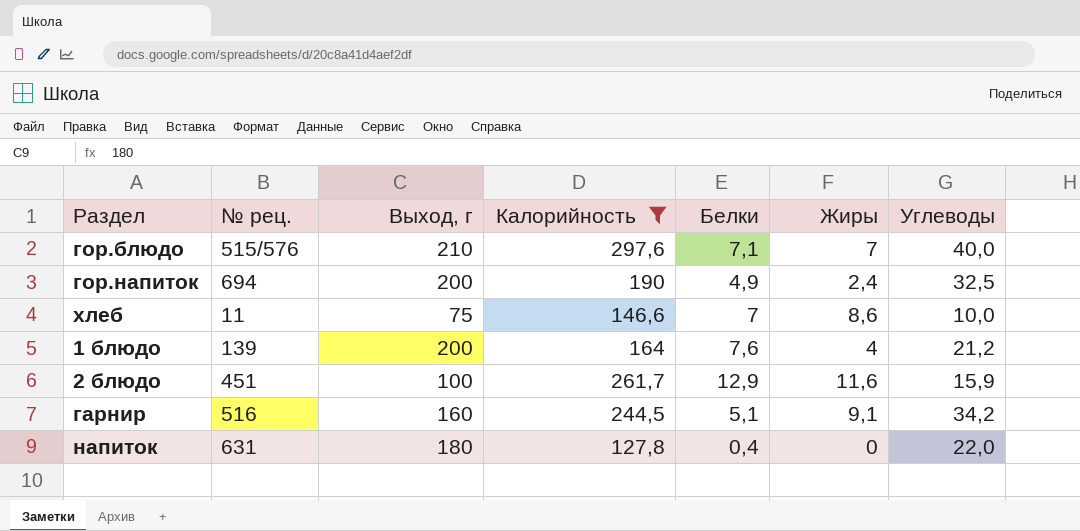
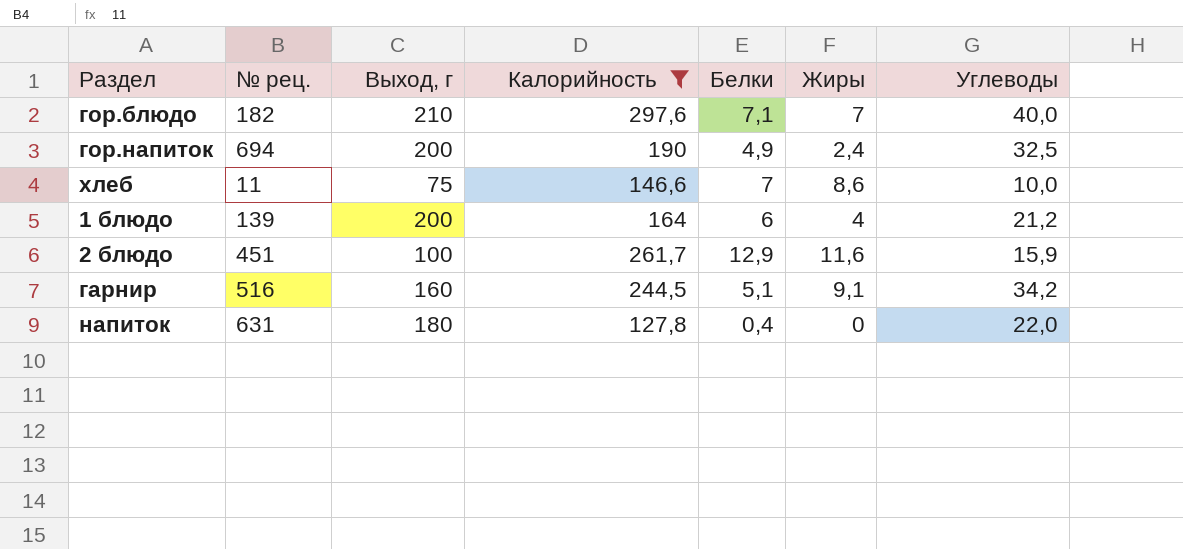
гор.блюдо | № рец.: 515/576 -> 182
1 блюдо | Белки: 7,6 -> 6

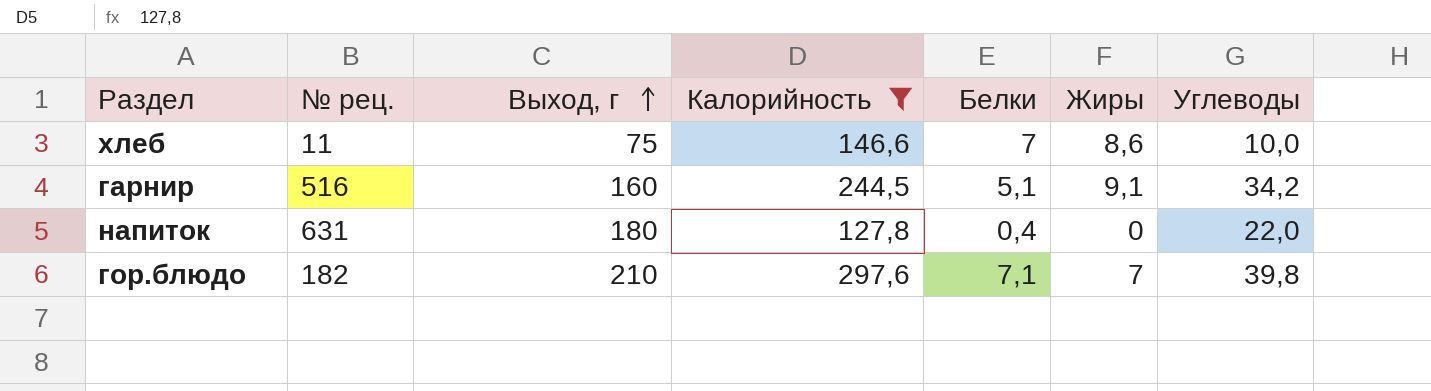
row order: none -> Выход, г ascending
row гор.напиток: 694 | 200 | 190 | 4,9 | 2,4 | 32,5 -> none
row 1 блюдо: 139 | 200 | 164 | 6 | 4 | 21,2 -> none
row 2 блюдо: 451 | 100 | 261,7 | 12,9 | 11,6 | 15,9 -> none
гор.блюдо | Углеводы: 40,0 -> 39,8

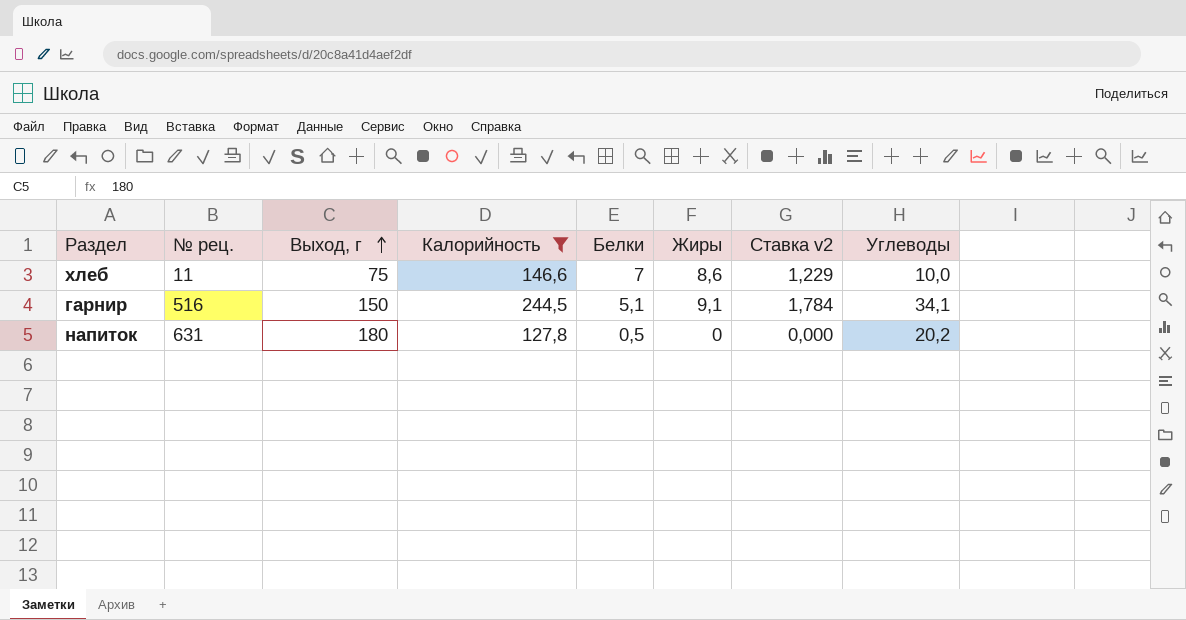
column Ставка v2 | formula: none -> [Жиры] / [Белки]
row гор.блюдо: 182 | 210 | 297,6 | 7,1 | 7 | 39,8 -> none
гарнир | Выход, г: 160 -> 150
гарнир | Углеводы: 34,2 -> 34,1
напиток | Белки: 0,4 -> 0,5
напиток | Углеводы: 22,0 -> 20,2

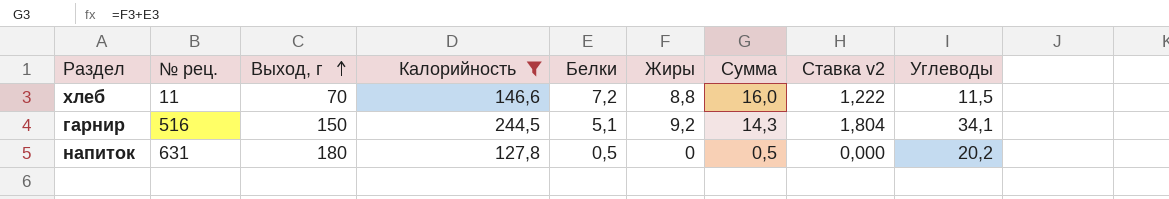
column Сумма | formula: none -> [Белки] + [Жиры]
хлеб | Выход, г: 75 -> 70
хлеб | Белки: 7 -> 7,2
хлеб | Жиры: 8,6 -> 8,8
хлеб | Ставка v2: 1,229 -> 1,222
хлеб | Углеводы: 10,0 -> 11,5
гарнир | Жиры: 9,1 -> 9,2
гарнир | Ставка v2: 1,784 -> 1,804

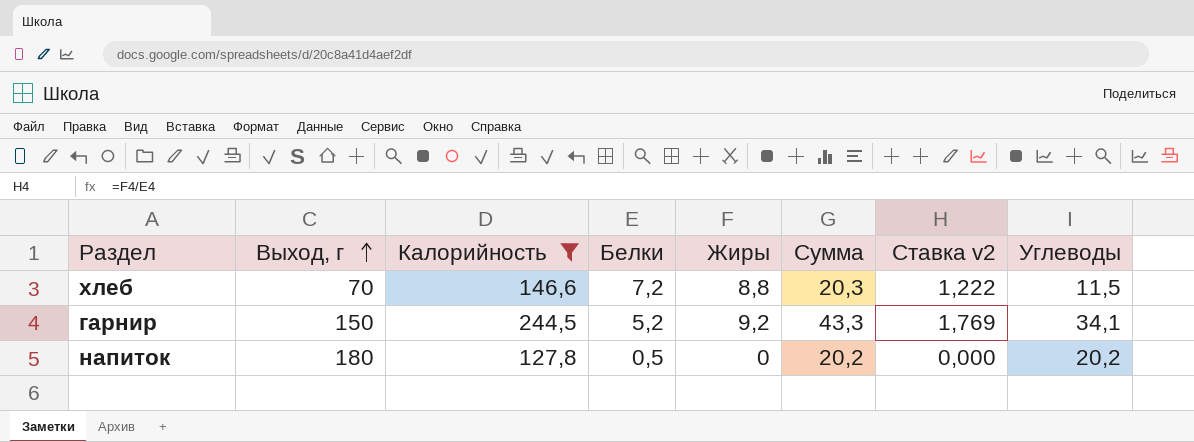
column № рец. | position: 2 -> none
column Сумма | formula: [Белки] + [Жиры] -> [Жиры] + [Углеводы]
гарнир | Белки: 5,1 -> 5,2
гарнир | Ставка v2: 1,804 -> 1,769

